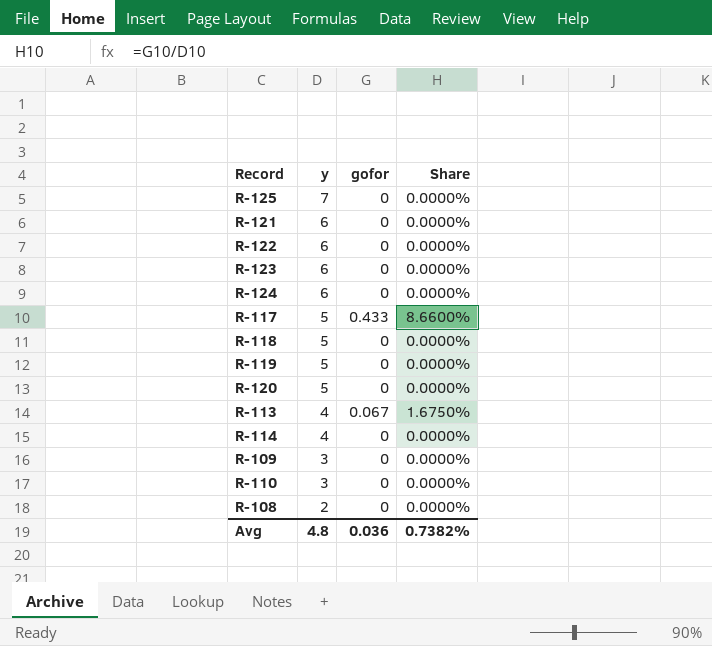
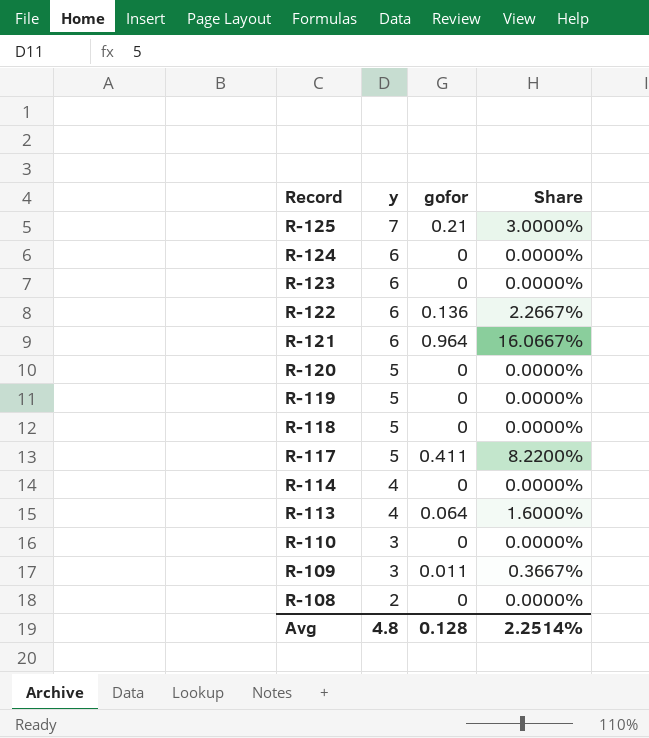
row order: y descending -> Record descending
R-125 | gofor: 0 -> 0.21
R-125 | Share: 0.0000% -> 3.0000%
R-122 | gofor: 0 -> 0.136
R-122 | Share: 0.0000% -> 2.2667%
R-121 | gofor: 0 -> 0.964
R-121 | Share: 0.0000% -> 16.0667%
R-117 | gofor: 0.433 -> 0.411
R-117 | Share: 8.6600% -> 8.2200%
R-113 | gofor: 0.067 -> 0.064
R-113 | Share: 1.6750% -> 1.6000%
R-109 | gofor: 0 -> 0.011
R-109 | Share: 0.0000% -> 0.3667%
Avg | gofor: 0.036 -> 0.128
Avg | Share: 0.7382% -> 2.2514%

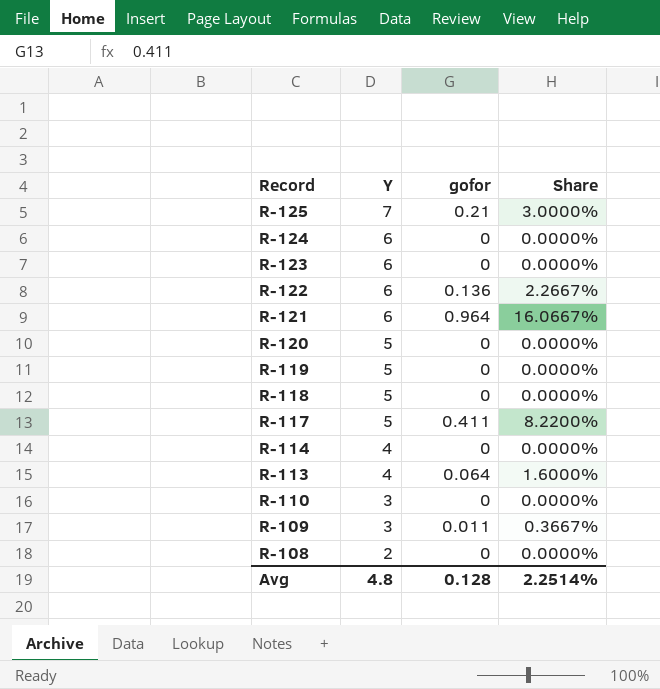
column name: y -> Y

